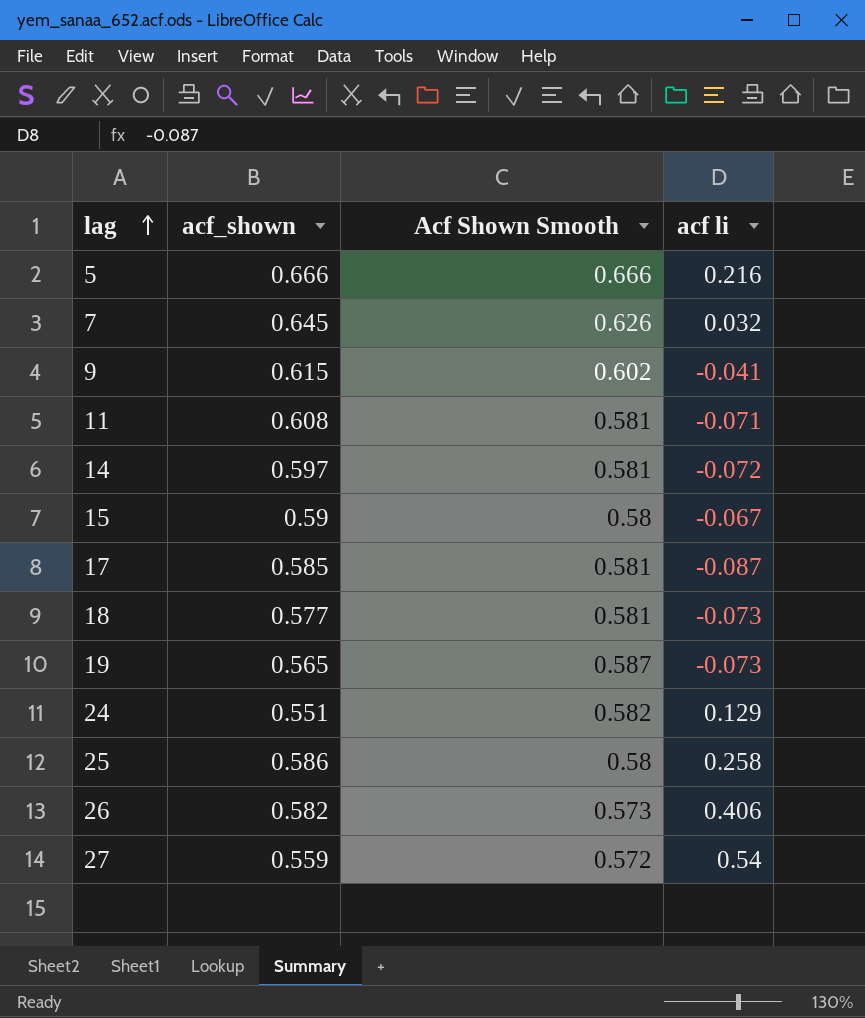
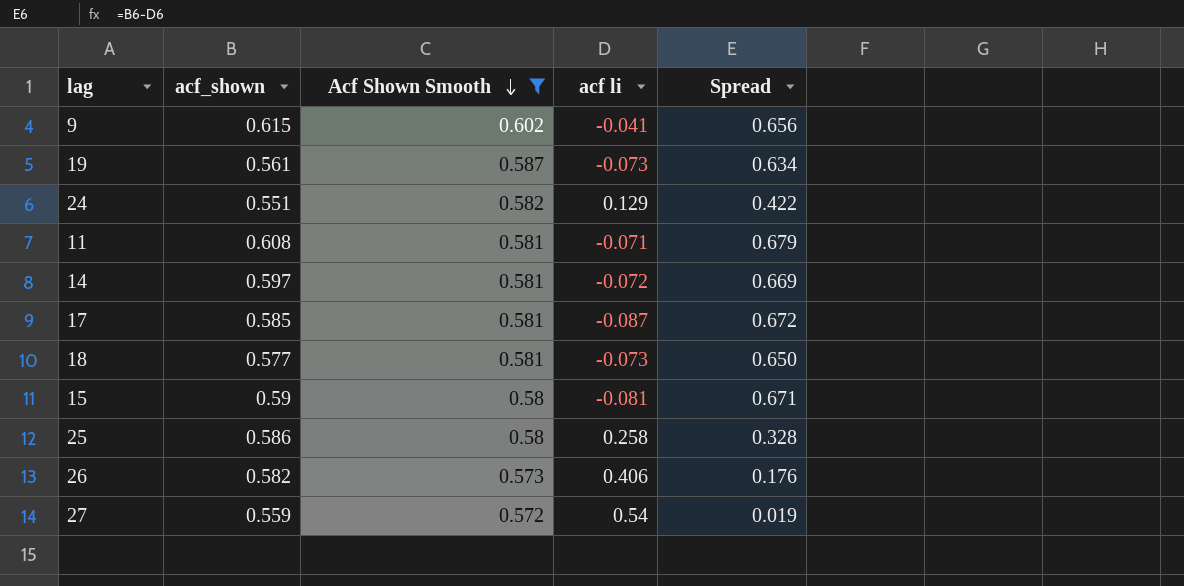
filter: none -> Acf Shown Smooth <= 0.602
row order: lag ascending -> Acf Shown Smooth descending
column Spread | formula: none -> [acf_shown] - [acf li]
19 | acf_shown: 0.565 -> 0.561
15 | acf li: -0.067 -> -0.081

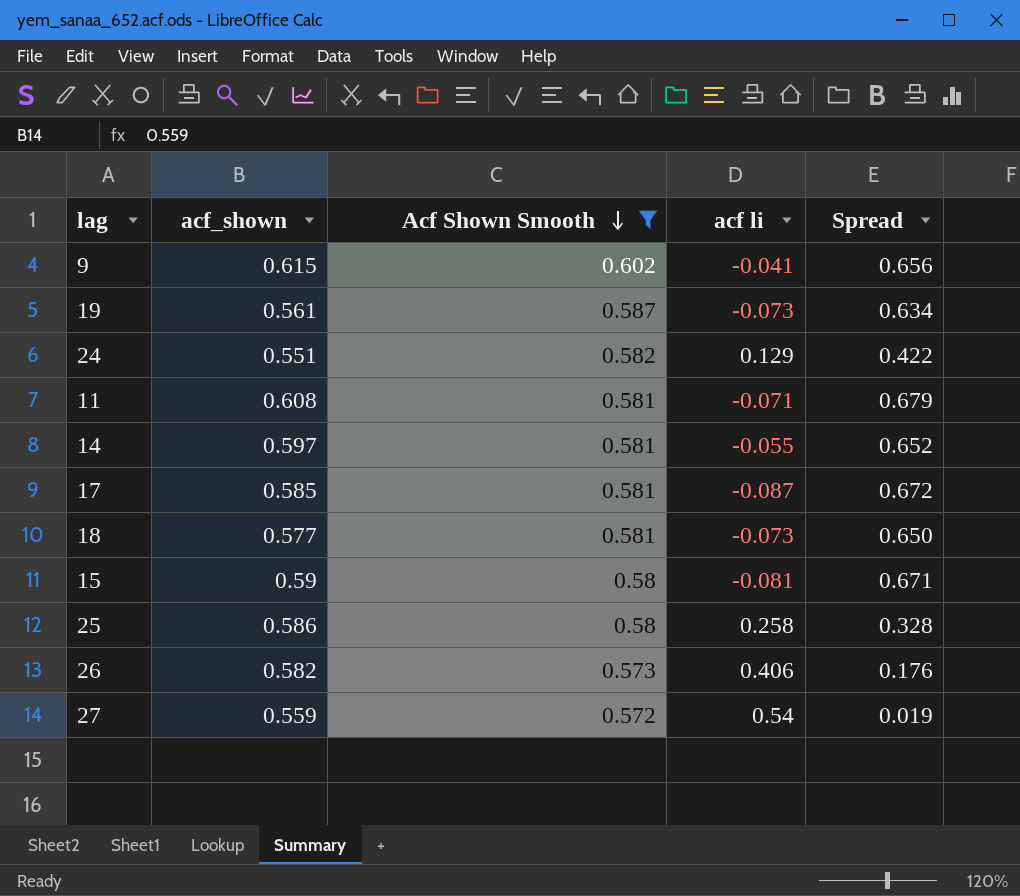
14 | acf li: -0.072 -> -0.055
14 | Spread: 0.669 -> 0.652

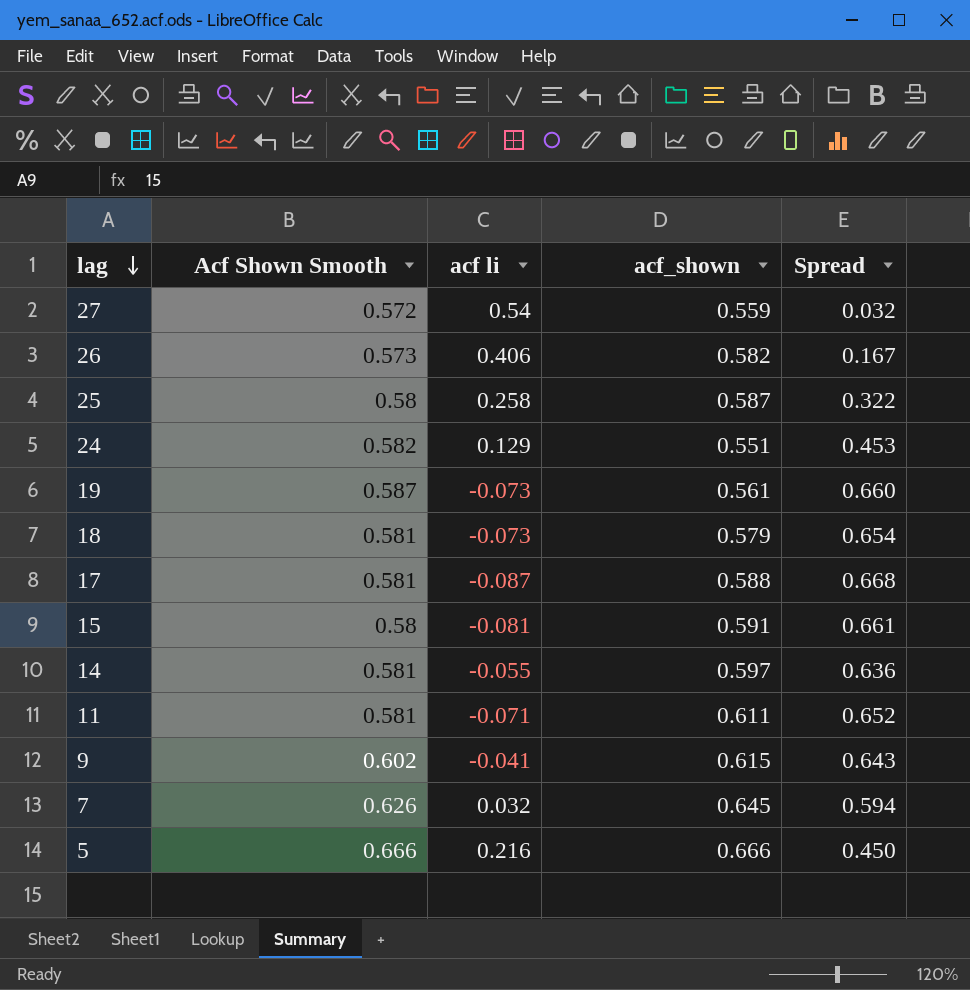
filter: Acf Shown Smooth <= 0.602 -> none
row order: Acf Shown Smooth descending -> lag descending
column acf_shown | position: 2 -> 4
column Spread | formula: [acf_shown] - [acf li] -> [Acf Shown Smooth] - [acf li]
25 | acf_shown: 0.586 -> 0.587
18 | acf_shown: 0.577 -> 0.579
17 | acf_shown: 0.585 -> 0.588
15 | acf_shown: 0.59 -> 0.591
11 | acf_shown: 0.608 -> 0.611

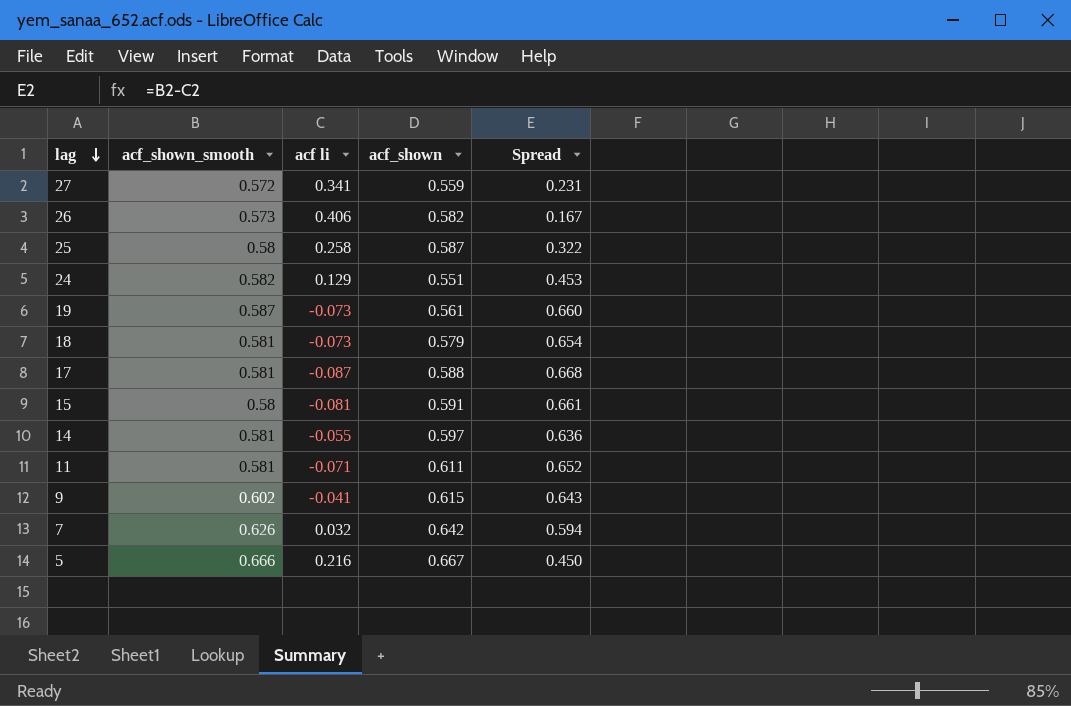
column name: Acf Shown Smooth -> acf_shown_smooth
27 | acf li: 0.54 -> 0.341
27 | Spread: 0.032 -> 0.231
7 | acf_shown: 0.645 -> 0.642
5 | acf_shown: 0.666 -> 0.667

